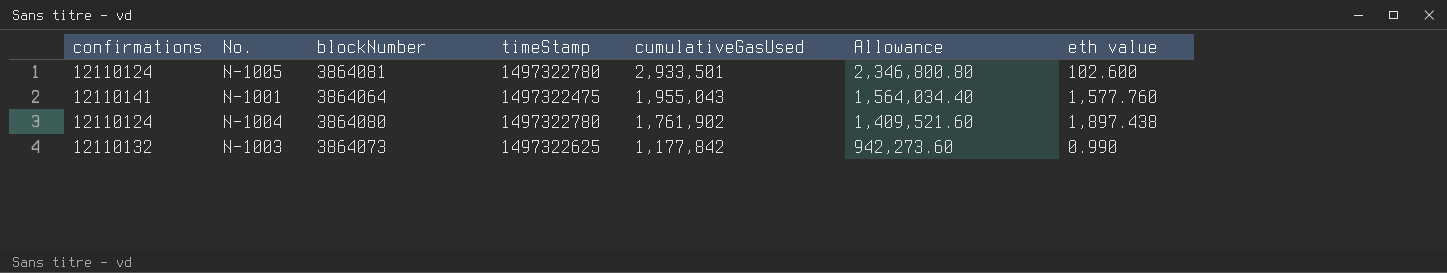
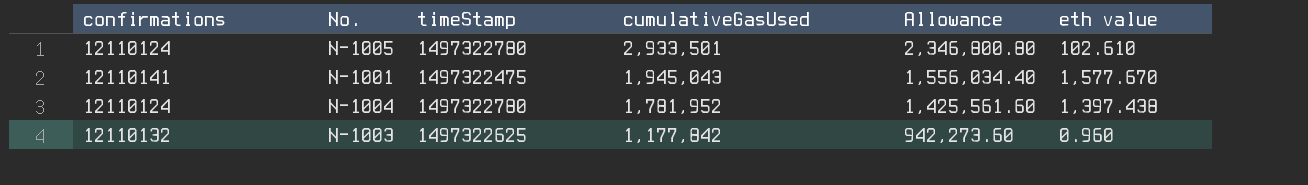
column blockNumber | position: 3 -> none
N-1005 | eth value: 102.600 -> 102.610
N-1001 | cumulativeGasUsed: 1,955,043 -> 1,945,043
N-1001 | Allowance: 1,564,034.40 -> 1,556,034.40
N-1001 | eth value: 1,577.760 -> 1,577.670
N-1004 | cumulativeGasUsed: 1,761,902 -> 1,781,952
N-1004 | Allowance: 1,409,521.60 -> 1,425,561.60
N-1004 | eth value: 1,897.438 -> 1,397.438
N-1003 | eth value: 0.990 -> 0.960

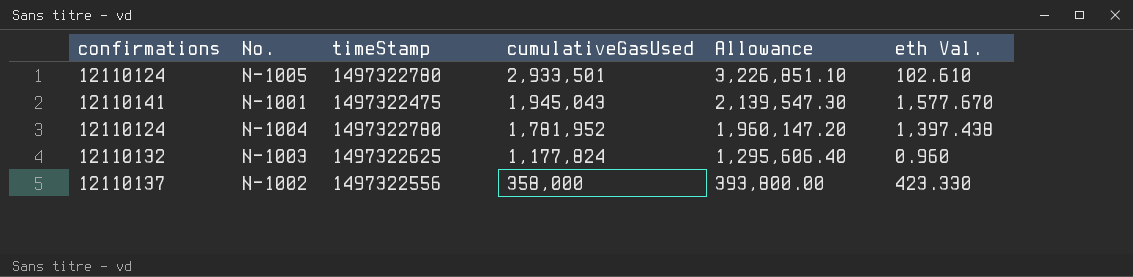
column Allowance | formula: [cumulativeGasUsed] * 0.8 -> [cumulativeGasUsed] * 1.1
column name: eth value -> eth Val.
N-1003 | cumulativeGasUsed: 1,177,842 -> 1,177,824
row N-1002: none -> 12110137 | 1497322556 | 358,000 | 393,800.00 | 423.330

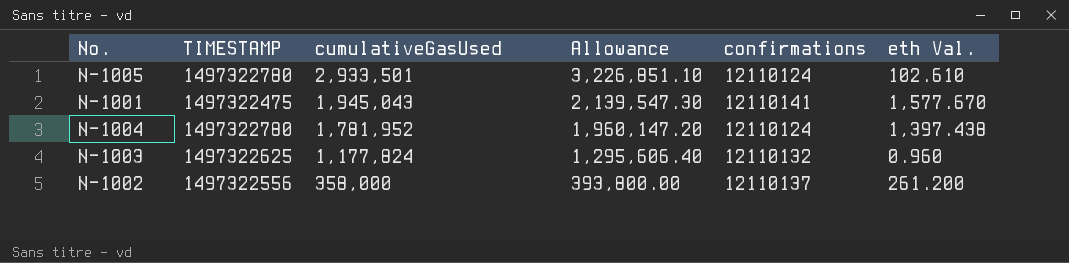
column name: timeStamp -> TIMESTAMP
column confirmations | position: 1 -> 5
N-1002 | eth Val.: 423.330 -> 261.200

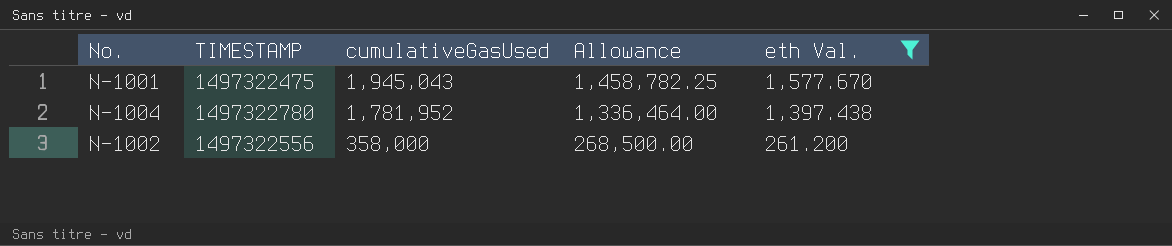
filter: none -> eth Val. >= 261.200
column confirmations | position: 5 -> none
column Allowance | formula: [cumulativeGasUsed] * 1.1 -> [cumulativeGasUsed] * 0.75

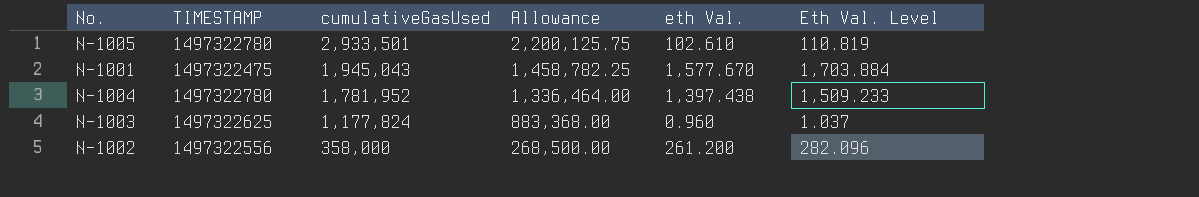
filter: eth Val. >= 261.200 -> none
column Eth Val. Level | formula: none -> [eth Val.] * 1.08

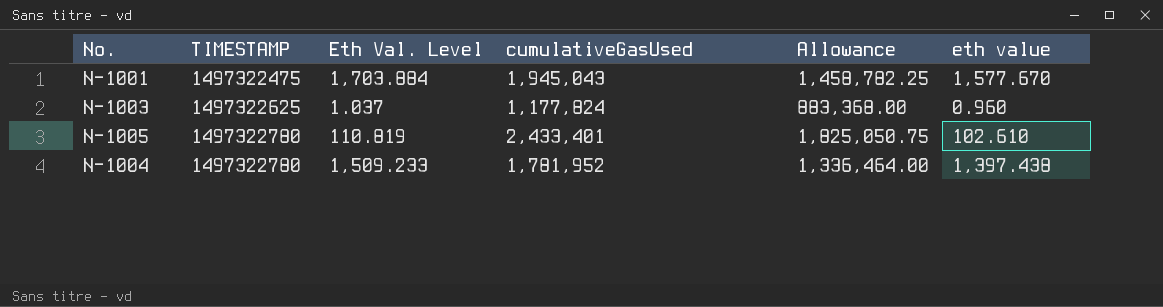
row order: cumulativeGasUsed descending -> TIMESTAMP ascending
column Eth Val. Level | position: 6 -> 3
column name: eth Val. -> eth value
row N-1002: 1497322556 | 358,000 | 268,500.00 | 261.200 | 282.096 -> none
N-1005 | cumulativeGasUsed: 2,933,501 -> 2,433,401
N-1005 | Allowance: 2,200,125.75 -> 1,825,050.75

